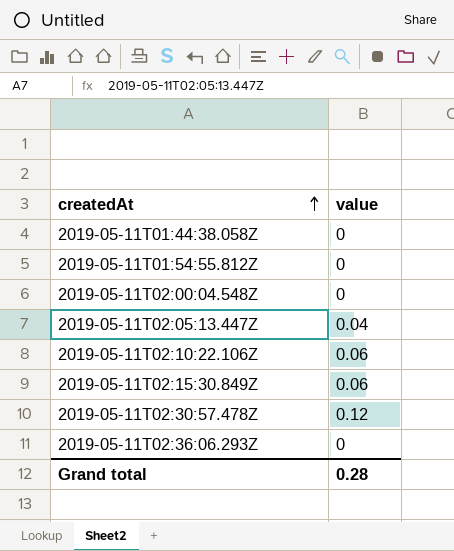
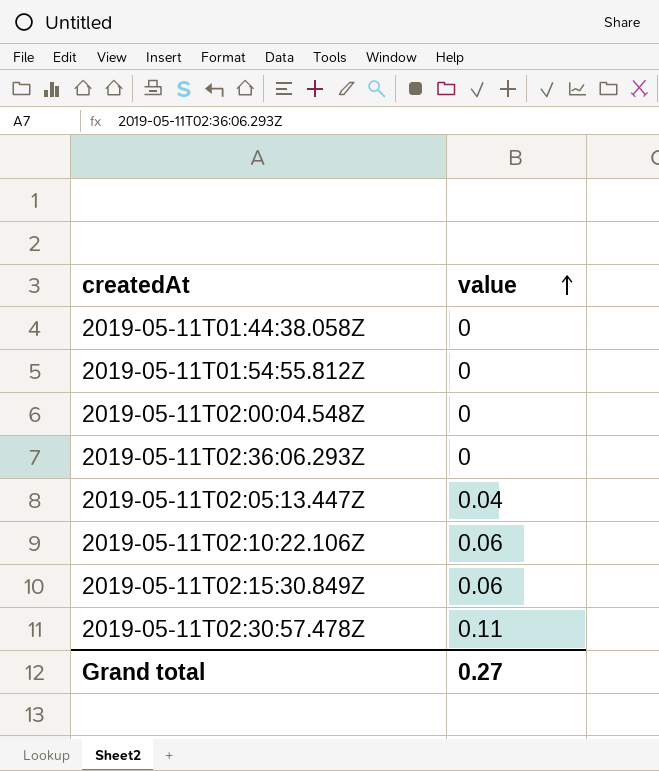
row order: createdAt ascending -> value ascending
2019-05-11T02:30:57.478Z | value: 0.12 -> 0.11
Grand total | value: 0.28 -> 0.27

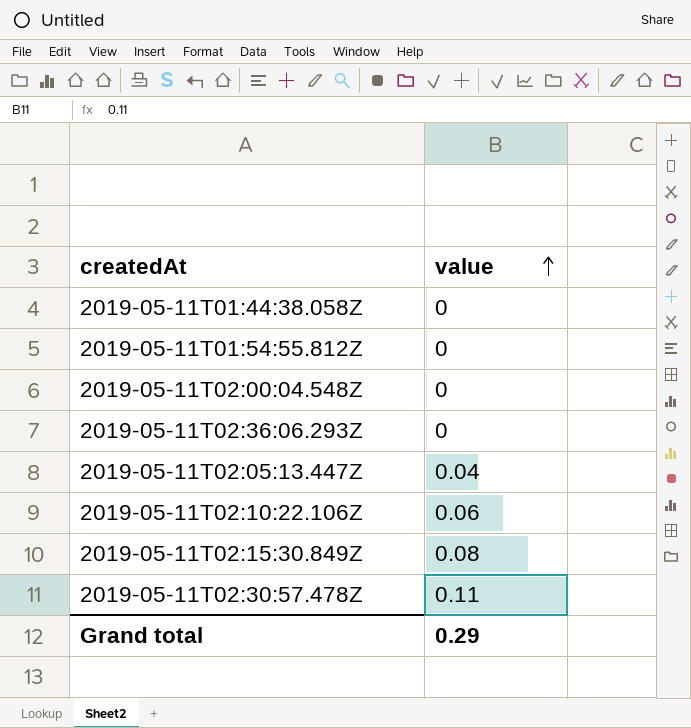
2019-05-11T02:15:30.849Z | value: 0.06 -> 0.08
Grand total | value: 0.27 -> 0.29

